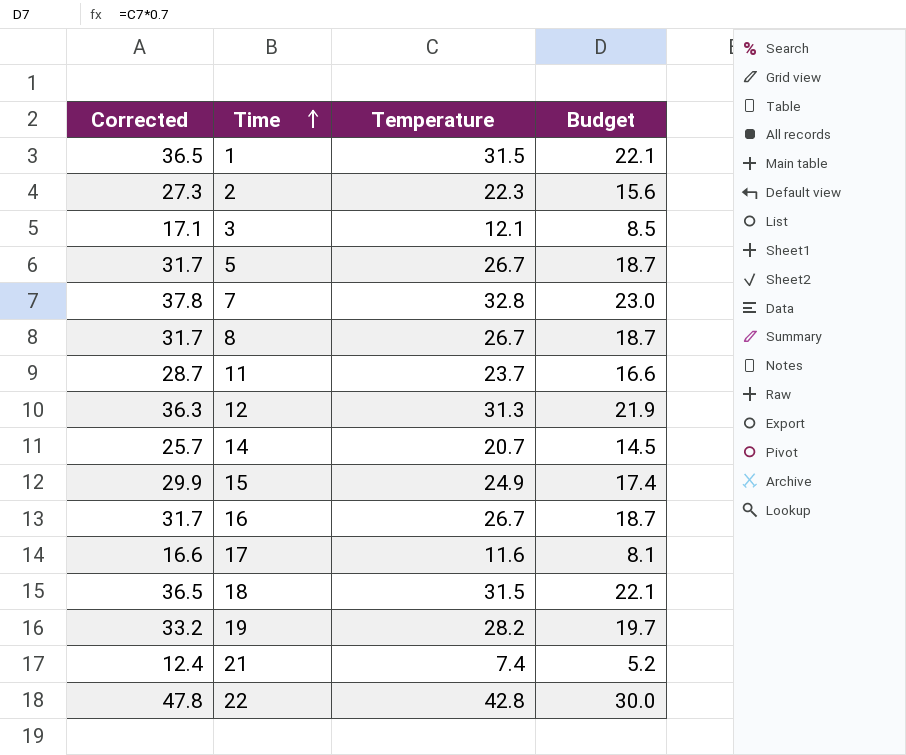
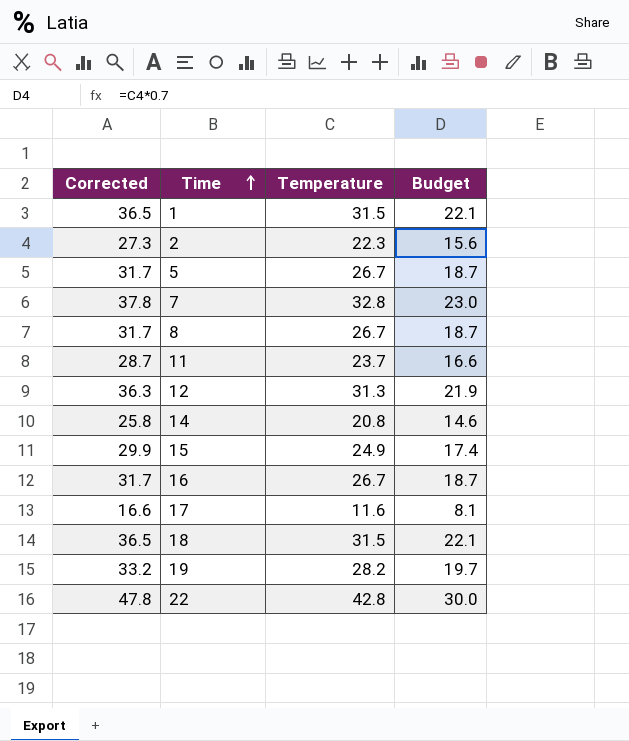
row 3: 17.1 | 12.1 | 8.5 -> none
row 21: 12.4 | 7.4 | 5.2 -> none
14 | Corrected: 25.7 -> 25.8
14 | Temperature: 20.7 -> 20.8
14 | Budget: 14.5 -> 14.6

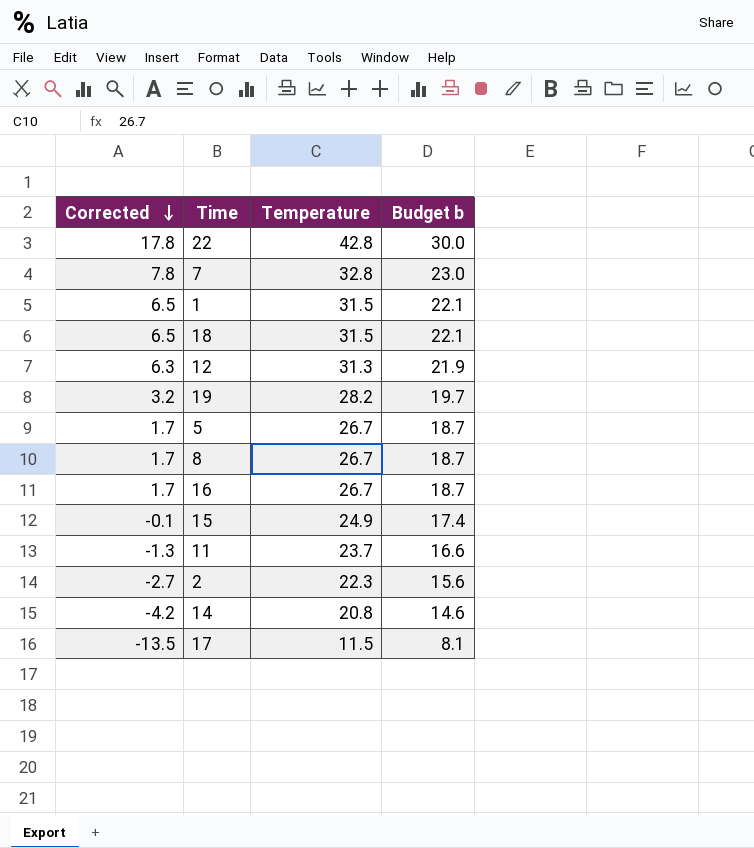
row order: Time ascending -> Corrected descending
column Corrected | formula: [Temperature] + 5 -> [Temperature] - 25
column name: Budget -> Budget b
17 | Temperature: 11.6 -> 11.5

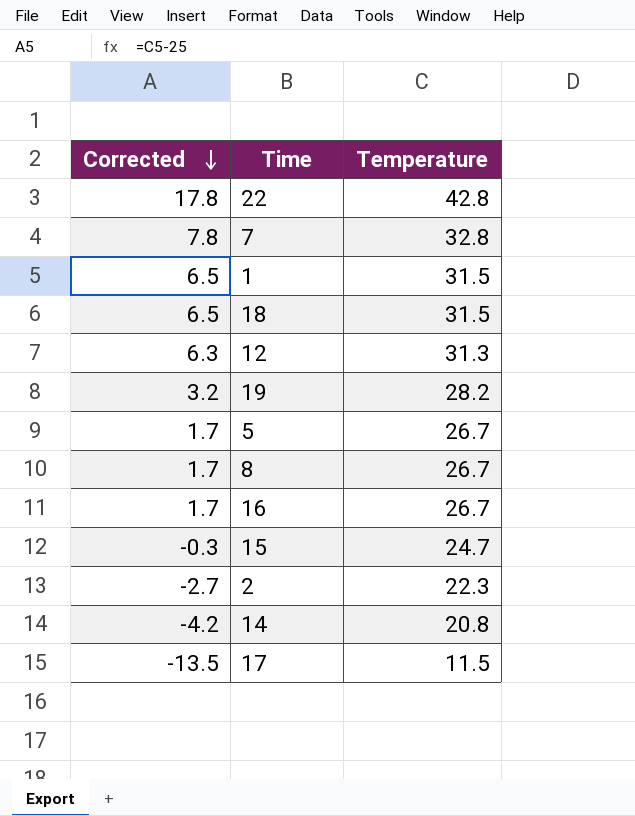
column Budget b | formula: [Temperature] * 0.7 -> none
row 11: -1.3 | 23.7 | 16.6 -> none
15 | Corrected: -0.1 -> -0.3
15 | Temperature: 24.9 -> 24.7

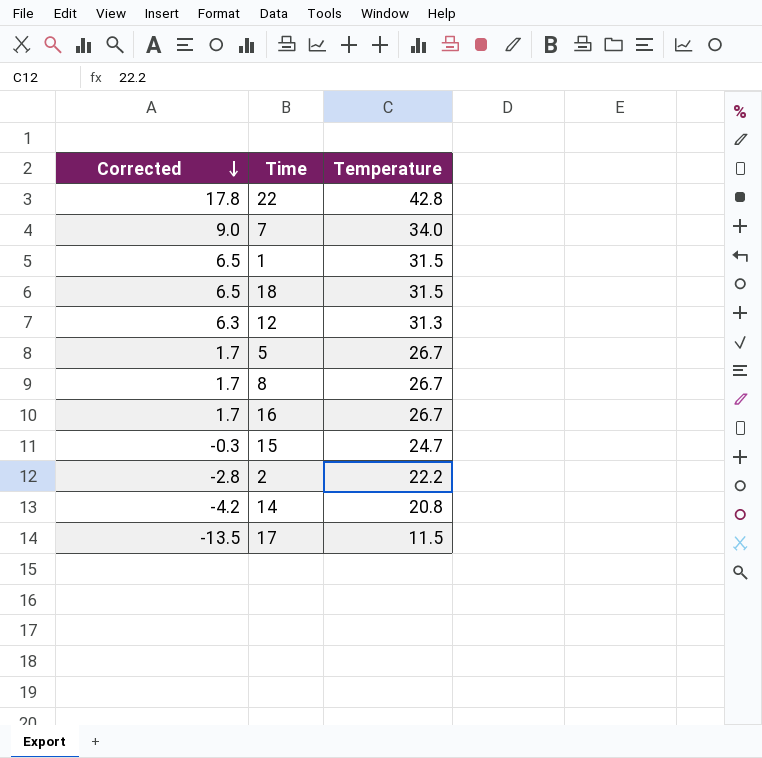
row 19: 3.2 | 28.2 -> none
7 | Corrected: 7.8 -> 9.0
7 | Temperature: 32.8 -> 34.0
2 | Corrected: -2.7 -> -2.8
2 | Temperature: 22.3 -> 22.2

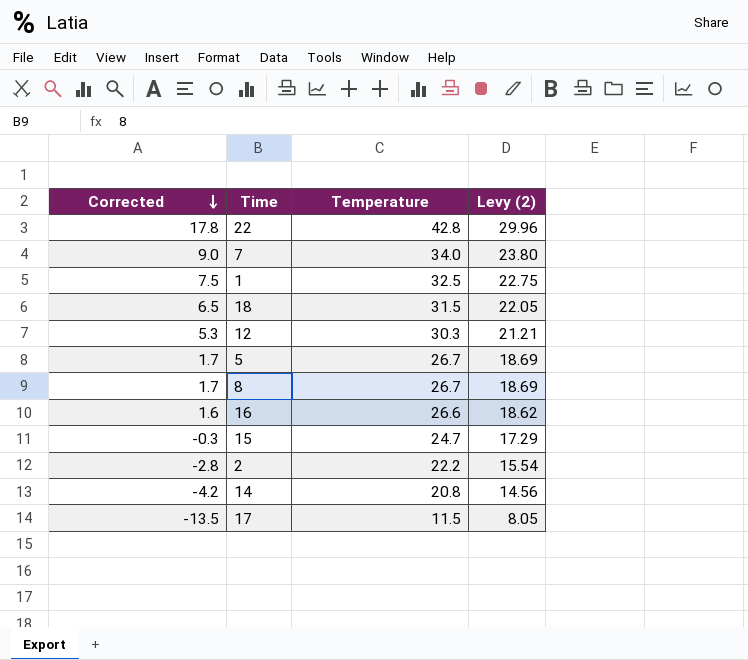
column Levy (2) | formula: none -> [Temperature] * 0.7
1 | Corrected: 6.5 -> 7.5
1 | Temperature: 31.5 -> 32.5
12 | Corrected: 6.3 -> 5.3
12 | Temperature: 31.3 -> 30.3
16 | Corrected: 1.7 -> 1.6
16 | Temperature: 26.7 -> 26.6

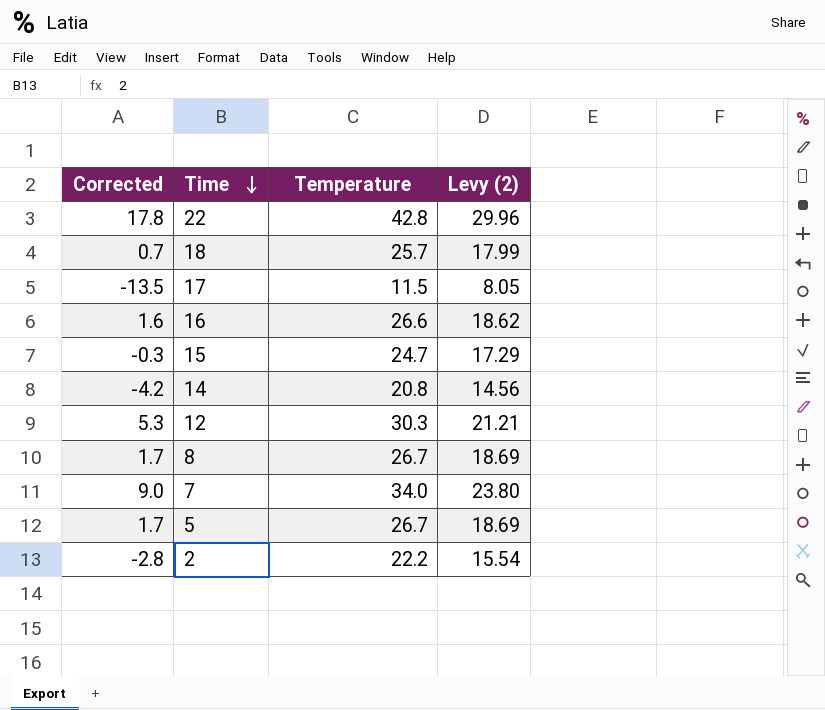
row order: Corrected descending -> Time descending
row 1: 7.5 | 32.5 | 22.75 -> none
18 | Corrected: 6.5 -> 0.7
18 | Temperature: 31.5 -> 25.7
18 | Levy (2): 22.05 -> 17.99

